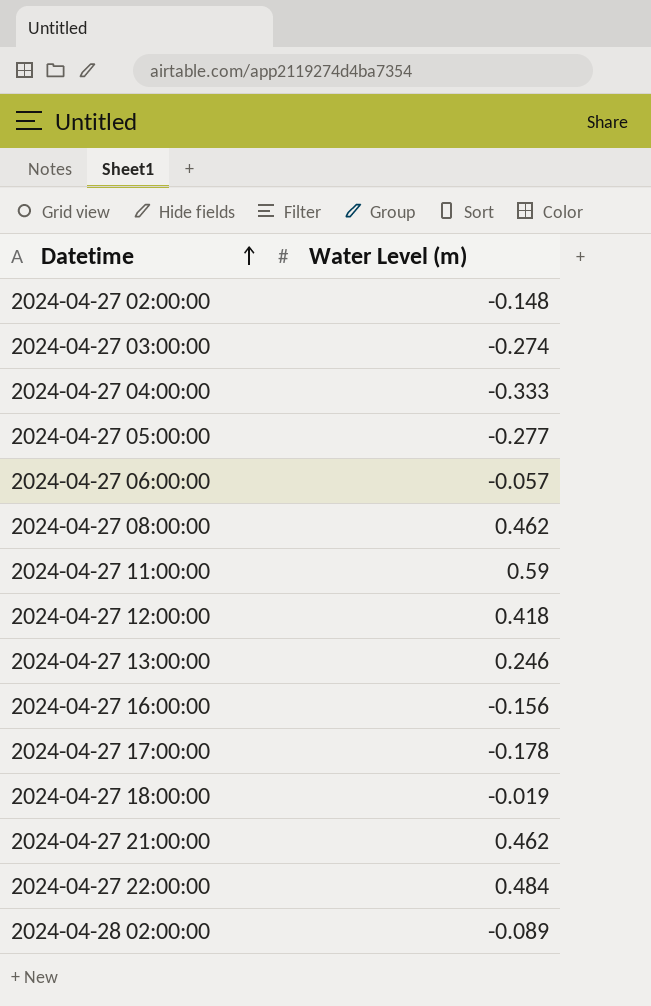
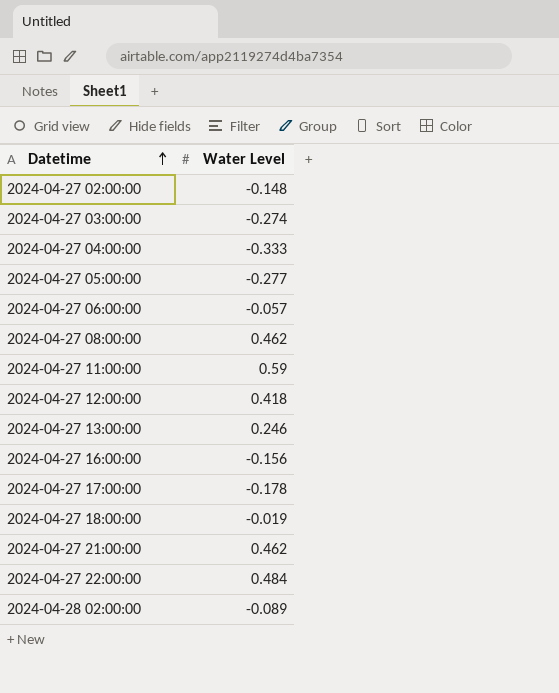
column name: Water Level (m) -> Water Level

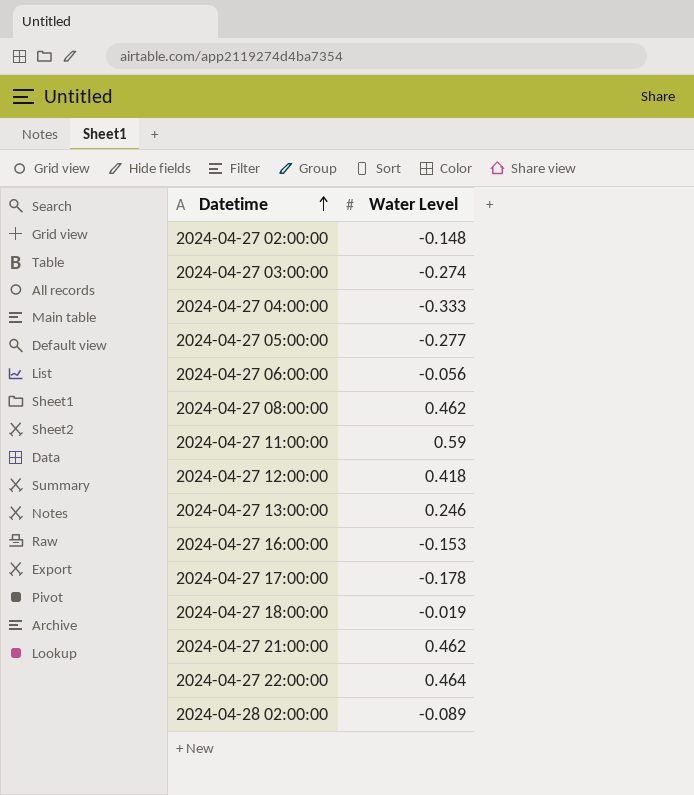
2024-04-27 06:00:00 | Water Level: -0.057 -> -0.056
2024-04-27 16:00:00 | Water Level: -0.156 -> -0.153
2024-04-27 22:00:00 | Water Level: 0.484 -> 0.464

